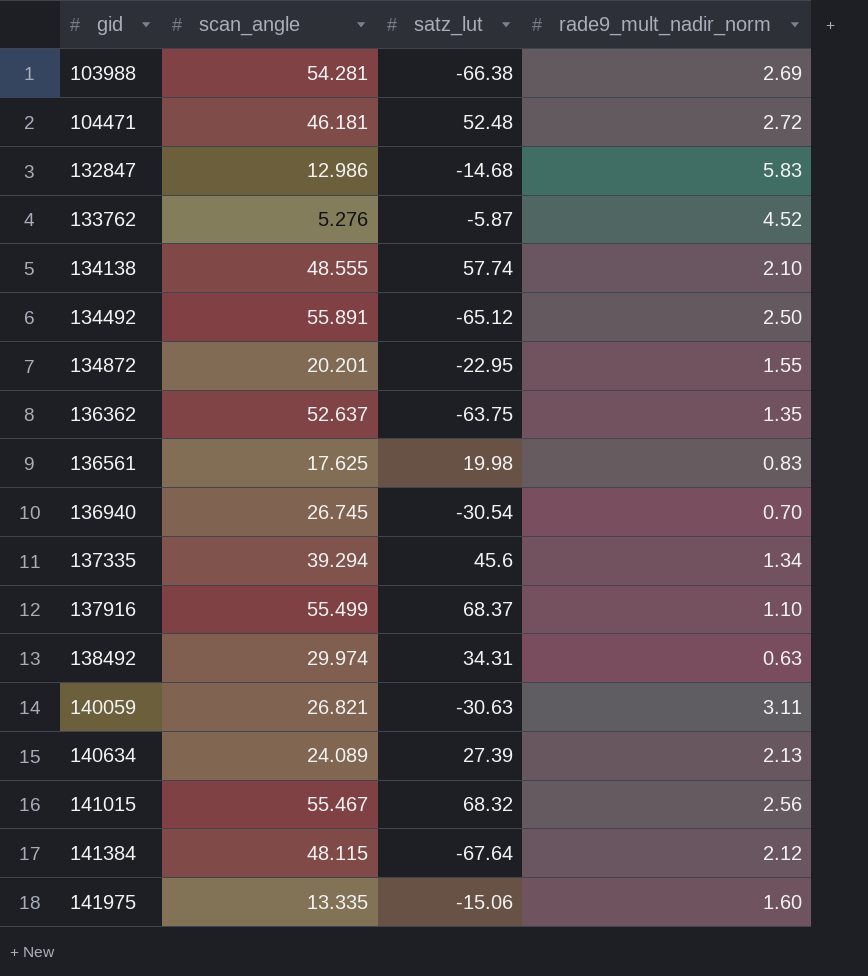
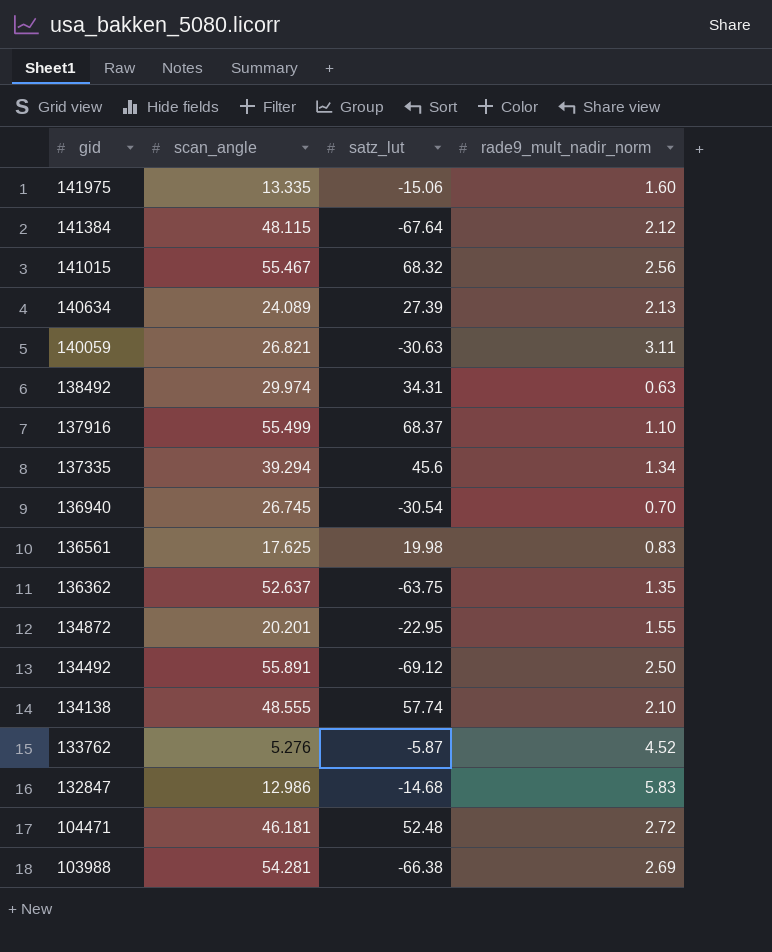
row order: gid ascending -> gid descending
134492 | satz_lut: -65.12 -> -69.12

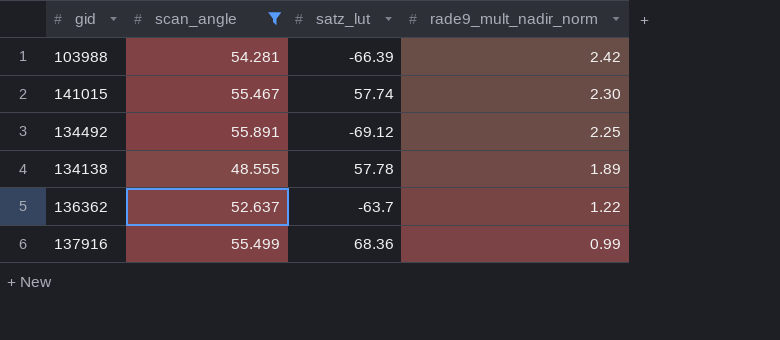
filter: none -> scan_angle >= 48.555
row order: gid descending -> rade9_mult_nadir_norm descending
103988 | satz_lut: -66.38 -> -66.39
103988 | rade9_mult_nadir_norm: 2.69 -> 2.42
141015 | satz_lut: 68.32 -> 57.74
141015 | rade9_mult_nadir_norm: 2.56 -> 2.30
134492 | rade9_mult_nadir_norm: 2.50 -> 2.25
134138 | satz_lut: 57.74 -> 57.78
134138 | rade9_mult_nadir_norm: 2.10 -> 1.89
136362 | satz_lut: -63.75 -> -63.7
136362 | rade9_mult_nadir_norm: 1.35 -> 1.22
137916 | satz_lut: 68.37 -> 68.36
137916 | rade9_mult_nadir_norm: 1.10 -> 0.99

